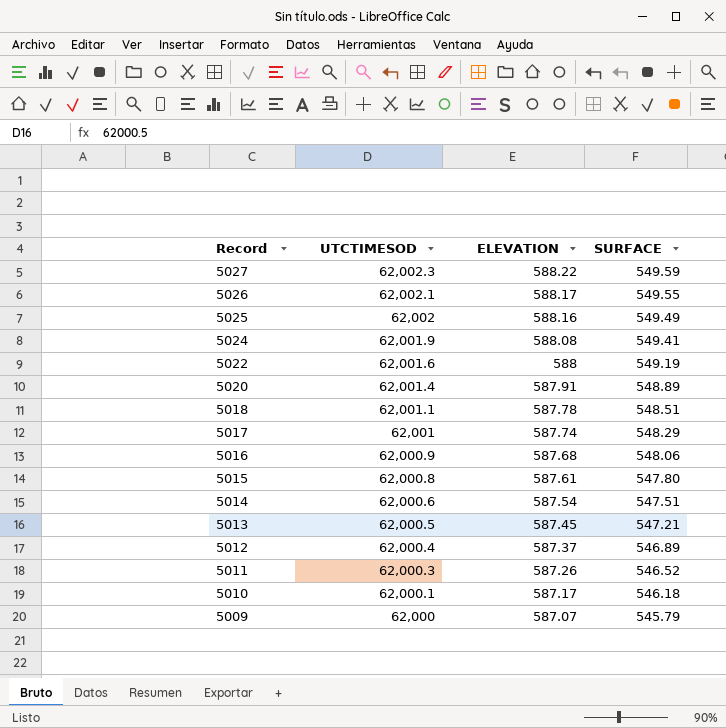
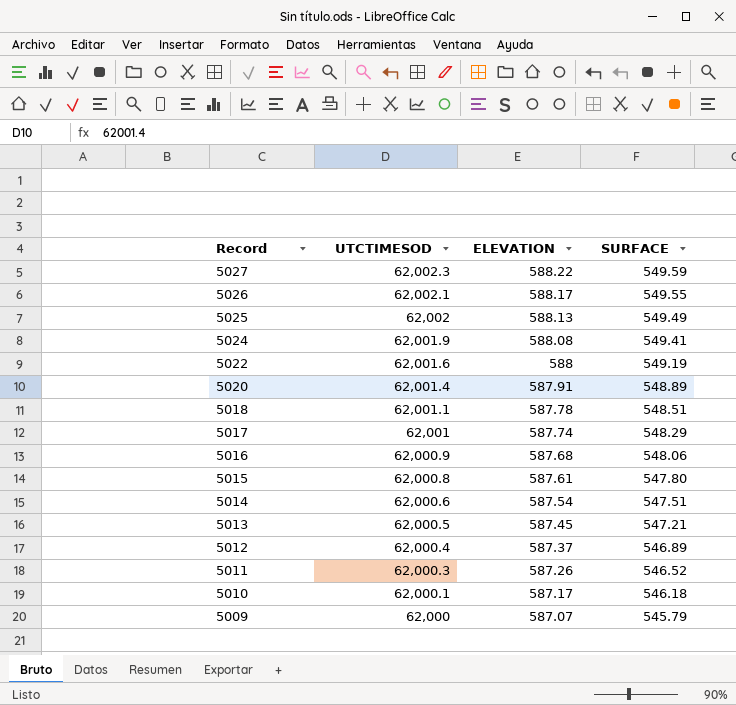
5025 | ELEVATION: 588.16 -> 588.13

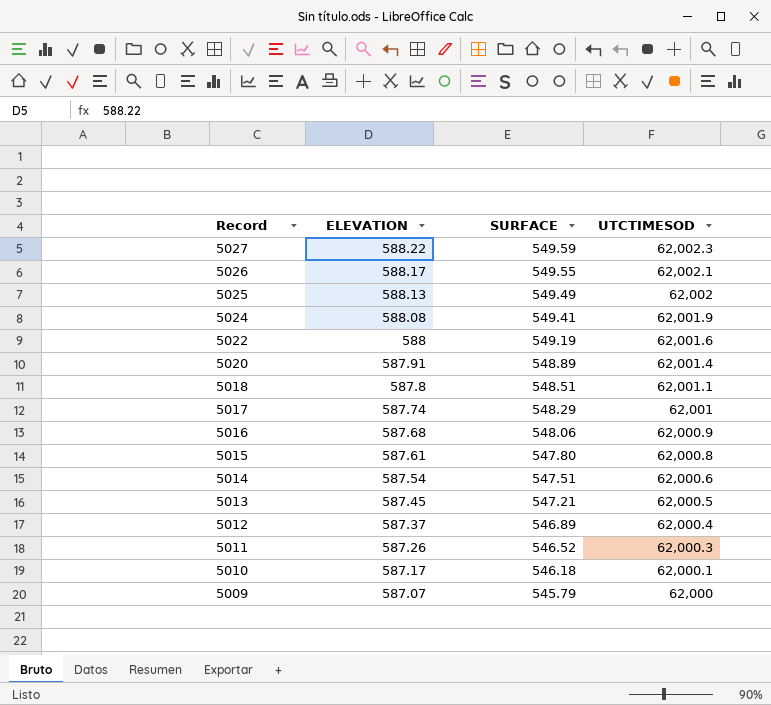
column UTCTIMESOD | position: 2 -> 4
5018 | ELEVATION: 587.78 -> 587.8

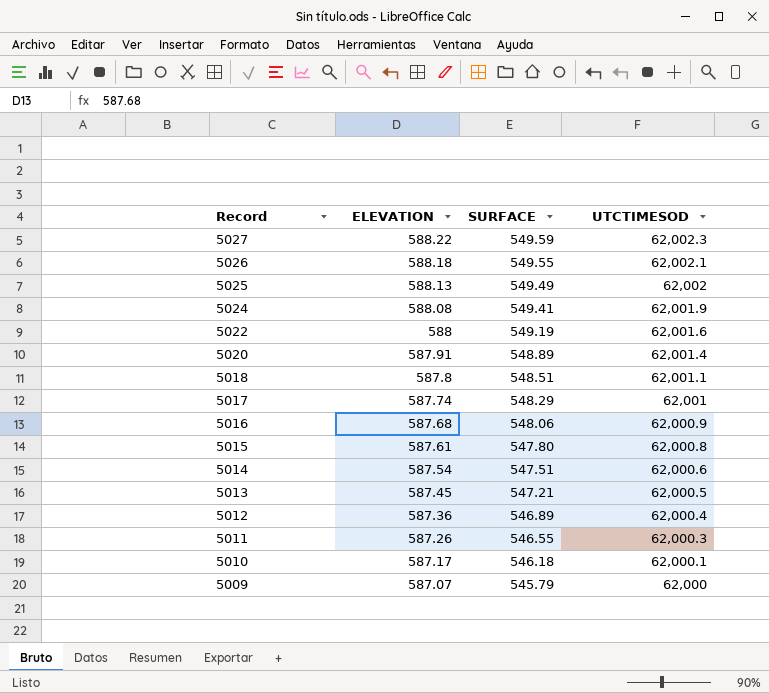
5026 | ELEVATION: 588.17 -> 588.18
5012 | ELEVATION: 587.37 -> 587.36
5011 | SURFACE: 546.52 -> 546.55

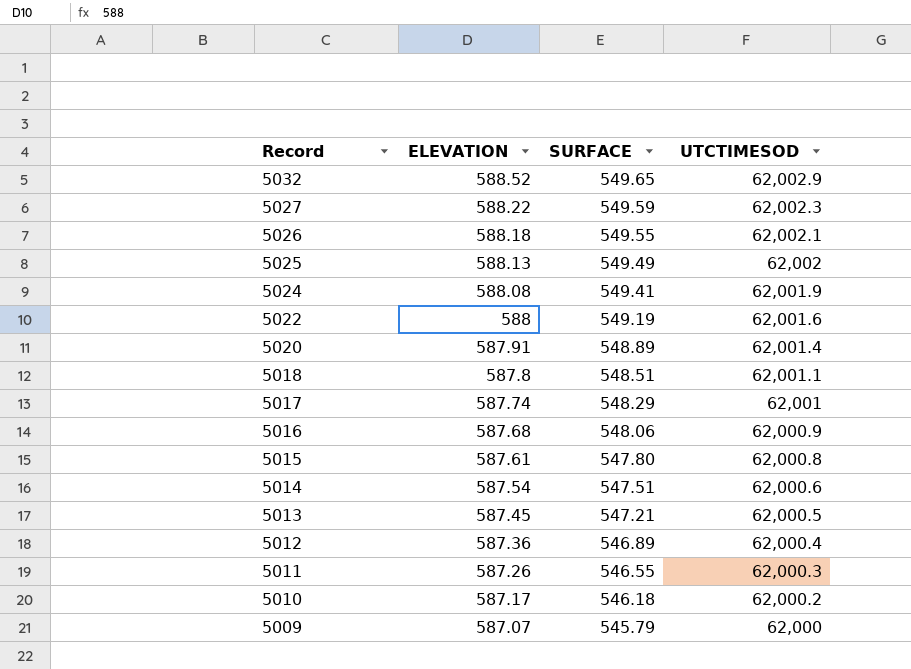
row 5032: none -> 588.52 | 549.65 | 62,002.9
5010 | UTCTIMESOD: 62,000.1 -> 62,000.2

